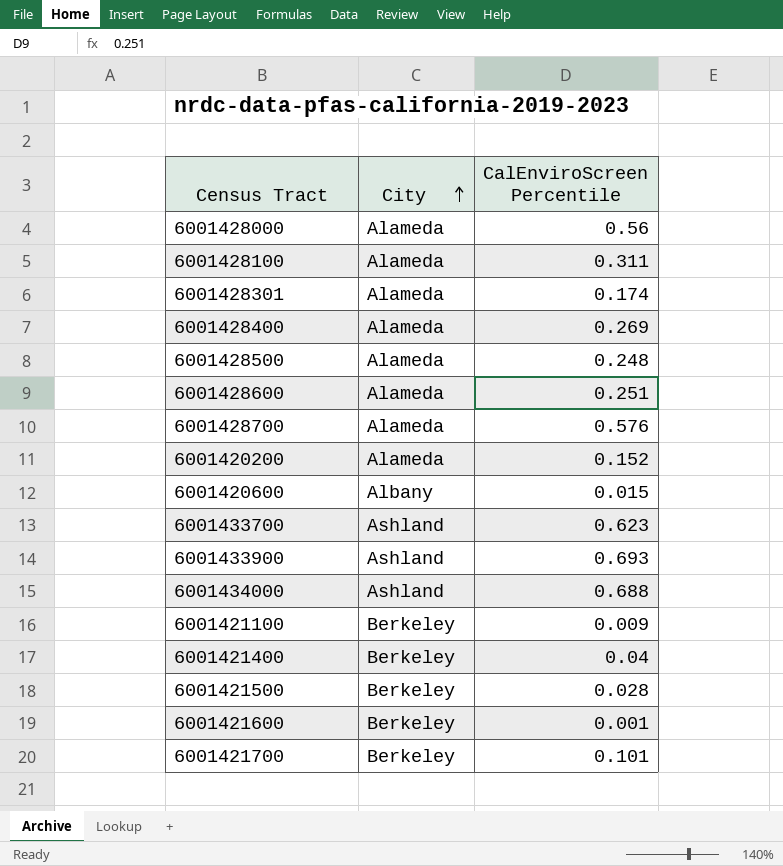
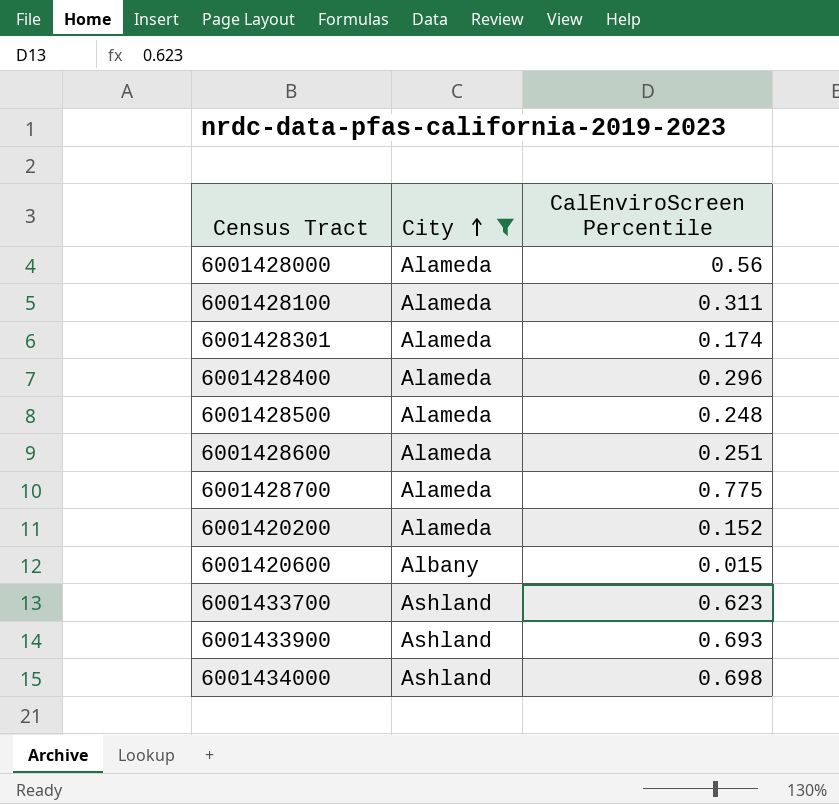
filter: none -> City != Berkeley
6001428400 | CalEnviroScreen Percentile: 0.269 -> 0.296
6001428700 | CalEnviroScreen Percentile: 0.576 -> 0.775
6001434000 | CalEnviroScreen Percentile: 0.688 -> 0.698

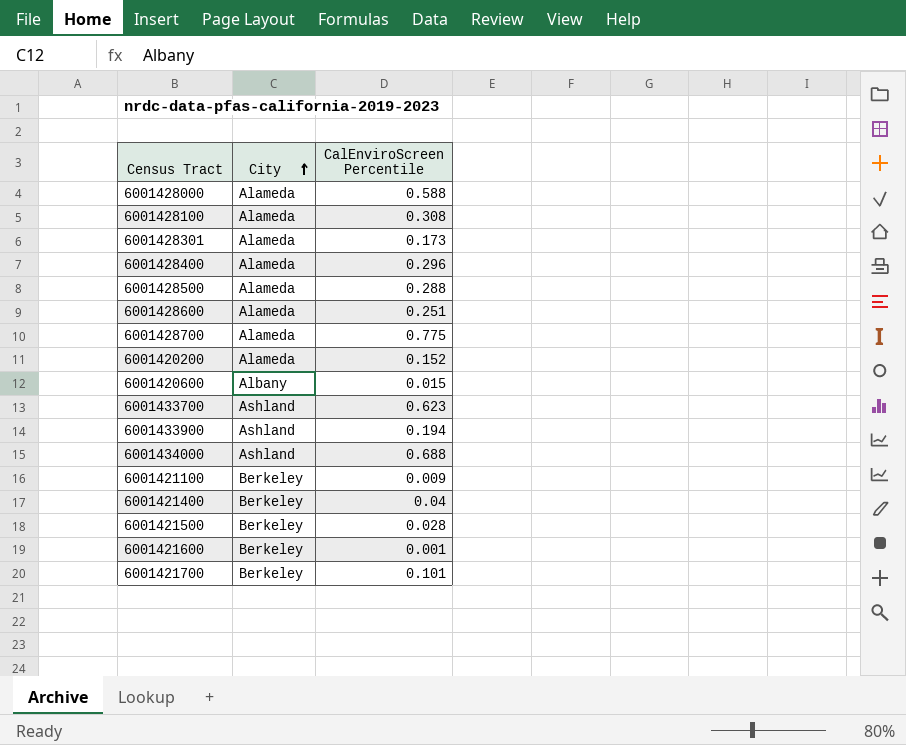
filter: City != Berkeley -> none
6001428000 | CalEnviroScreen Percentile: 0.56 -> 0.588
6001428100 | CalEnviroScreen Percentile: 0.311 -> 0.308
6001428301 | CalEnviroScreen Percentile: 0.174 -> 0.173
6001428500 | CalEnviroScreen Percentile: 0.248 -> 0.288
6001433900 | CalEnviroScreen Percentile: 0.693 -> 0.194
6001434000 | CalEnviroScreen Percentile: 0.698 -> 0.688

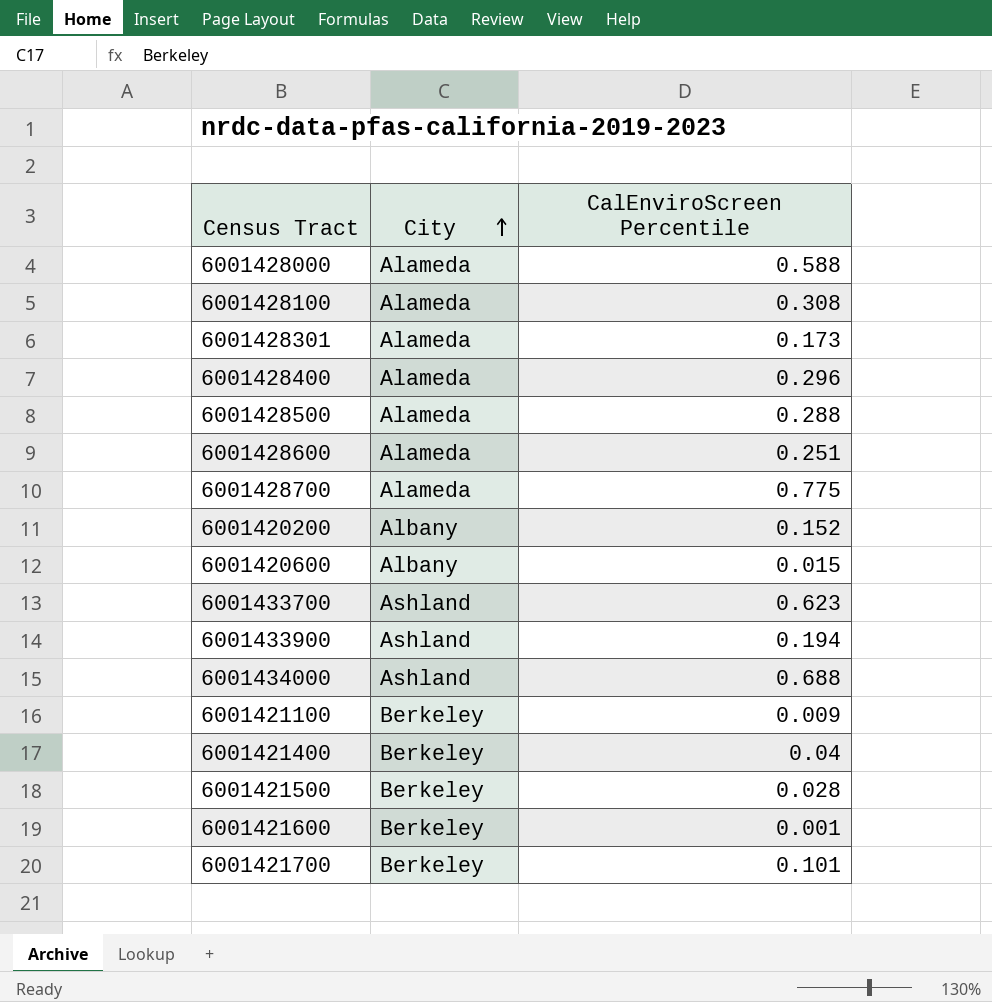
6001420200 | City: Alameda -> Albany

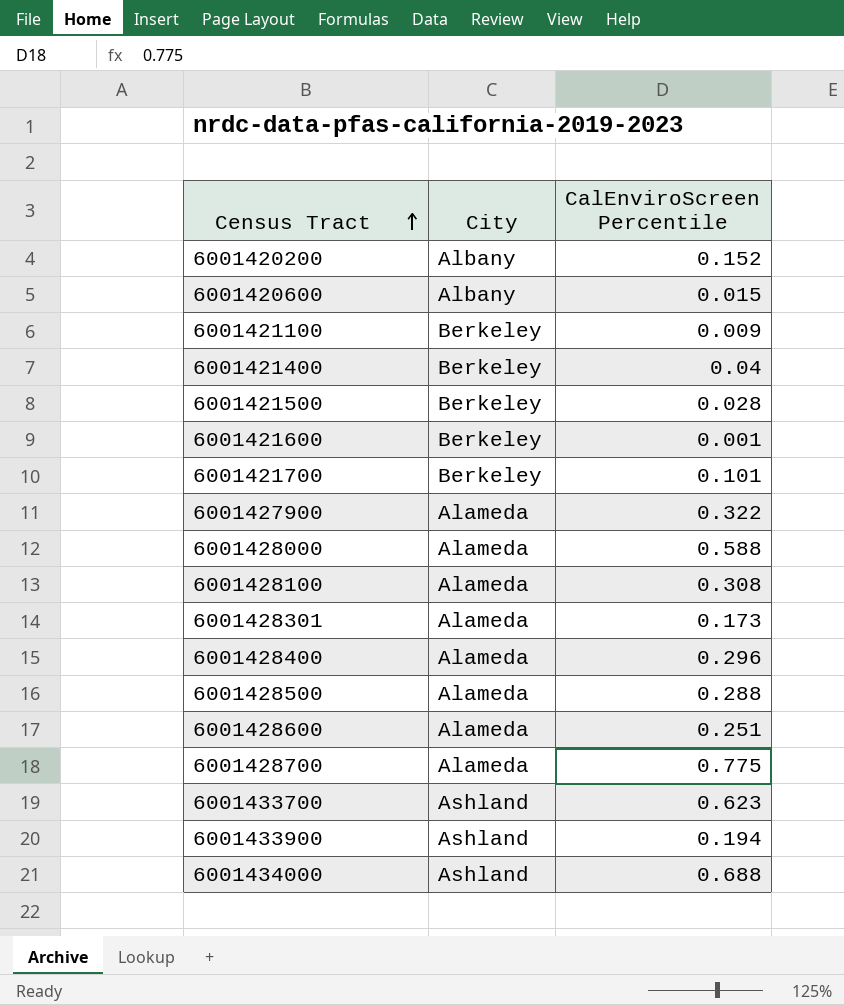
row order: City ascending -> Census Tract ascending
row 6001427900: none -> Alameda | 0.322

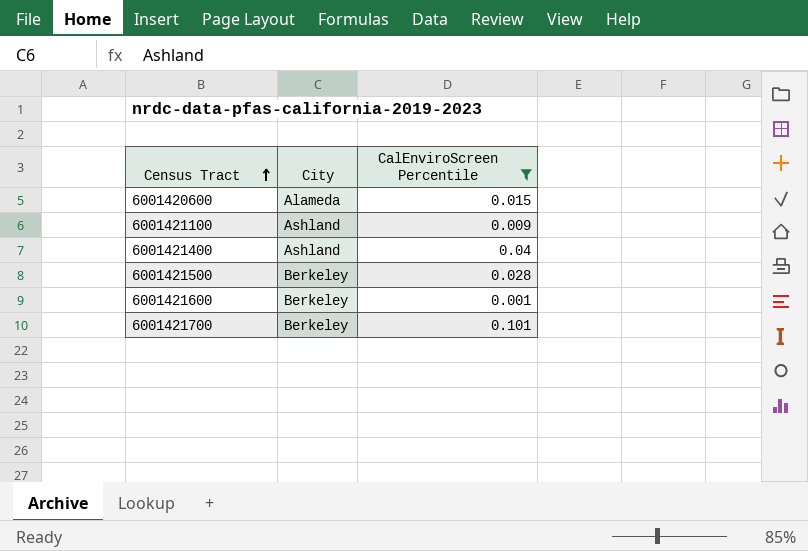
filter: none -> CalEnviroScreen Percentile <= 0.101
6001420600 | City: Albany -> Alameda
6001421100 | City: Berkeley -> Ashland
6001421400 | City: Berkeley -> Ashland

